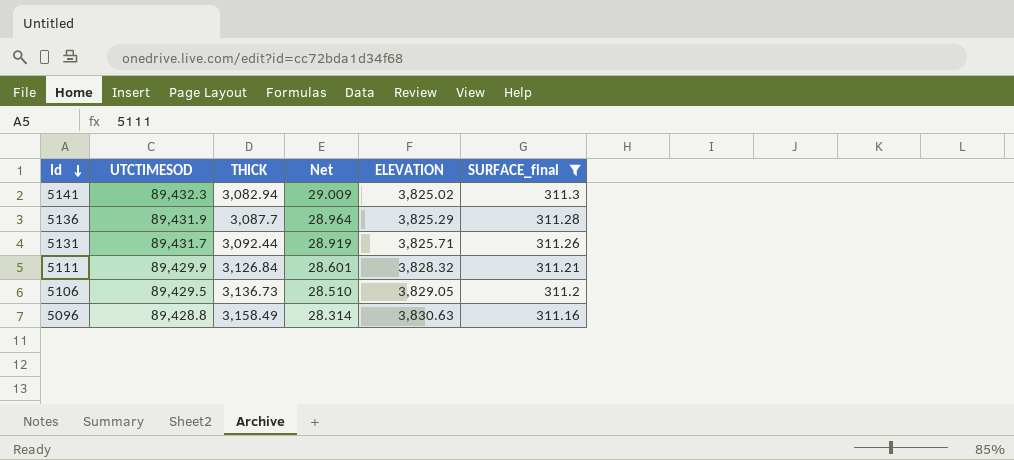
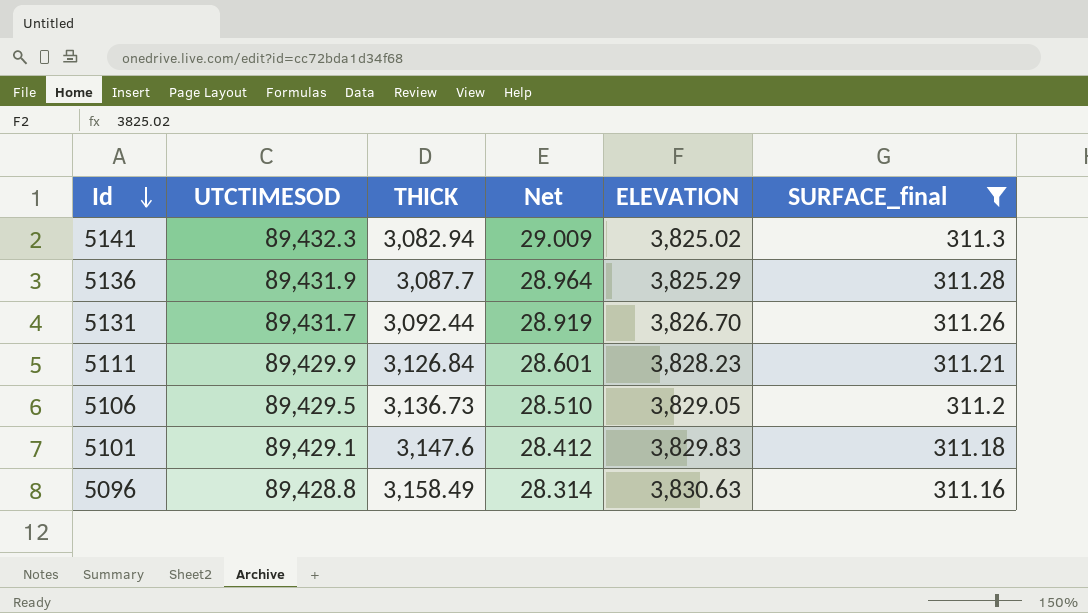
5131 | ELEVATION: 3,825.71 -> 3,826.70
5111 | ELEVATION: 3,828.32 -> 3,828.23
row 5101: none -> 89,429.1 | 3,147.6 | 28.412 | 3,829.83 | 311.18

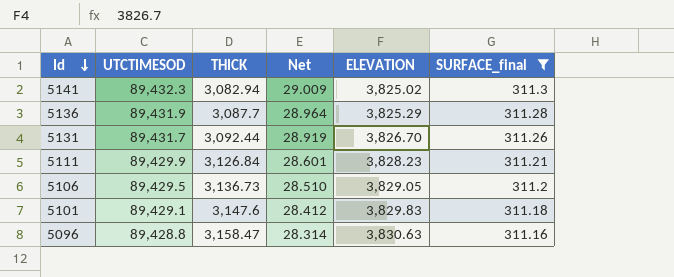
5096 | THICK: 3,158.49 -> 3,158.47

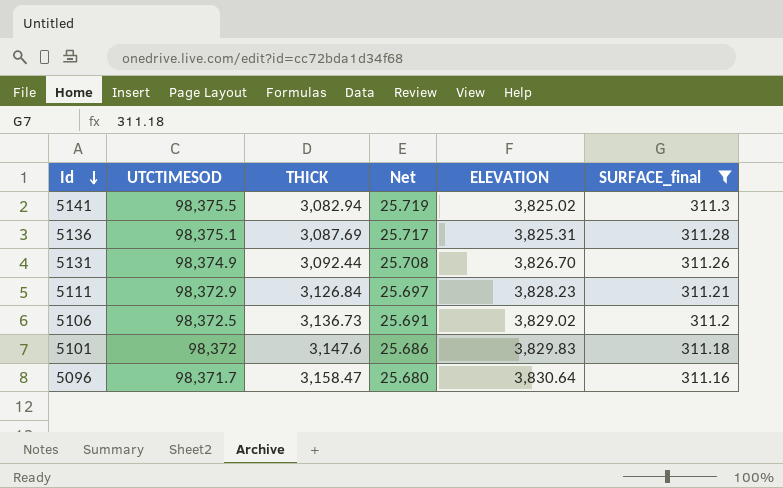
column Net | formula: [UTCTIMESOD] / [THICK] -> [UTCTIMESOD] / [ELEVATION]
5141 | UTCTIMESOD: 89,432.3 -> 98,375.5
5136 | UTCTIMESOD: 89,431.9 -> 98,375.1
5136 | THICK: 3,087.7 -> 3,087.69
5136 | ELEVATION: 3,825.29 -> 3,825.31
5131 | UTCTIMESOD: 89,431.7 -> 98,374.9
5111 | UTCTIMESOD: 89,429.9 -> 98,372.9
5106 | UTCTIMESOD: 89,429.5 -> 98,372.5
5106 | ELEVATION: 3,829.05 -> 3,829.02
5101 | UTCTIMESOD: 89,429.1 -> 98,372
5096 | UTCTIMESOD: 89,428.8 -> 98,371.7
5096 | ELEVATION: 3,830.63 -> 3,830.64

